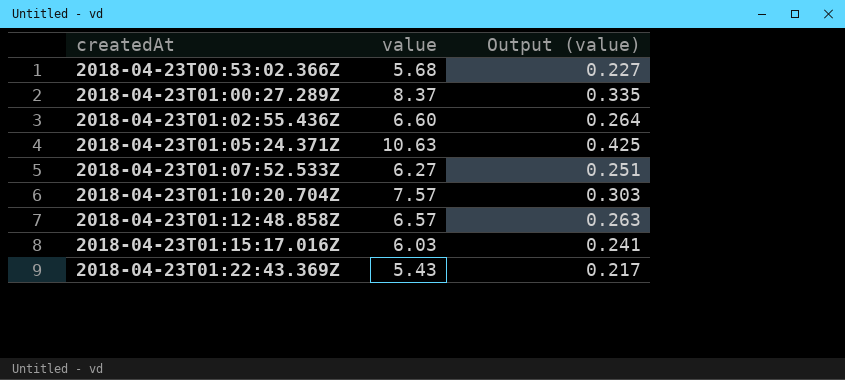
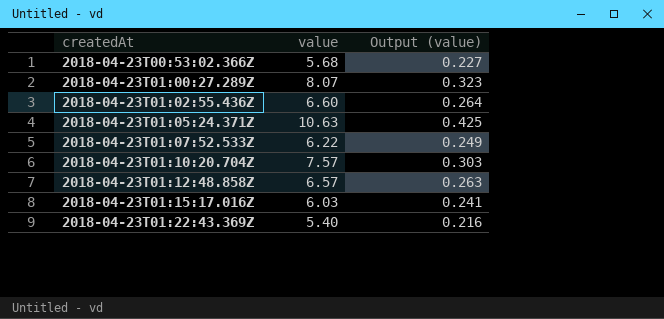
2018-04-23T01:00:27.289Z | value: 8.37 -> 8.07
2018-04-23T01:00:27.289Z | Output (value): 0.335 -> 0.323
2018-04-23T01:07:52.533Z | value: 6.27 -> 6.22
2018-04-23T01:07:52.533Z | Output (value): 0.251 -> 0.249
2018-04-23T01:22:43.369Z | value: 5.43 -> 5.40
2018-04-23T01:22:43.369Z | Output (value): 0.217 -> 0.216

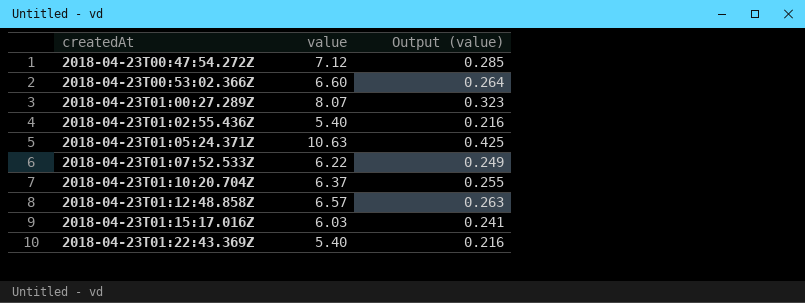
row 2018-04-23T00:47:54.272Z: none -> 7.12 | 0.285
2018-04-23T00:53:02.366Z | value: 5.68 -> 6.60
2018-04-23T00:53:02.366Z | Output (value): 0.227 -> 0.264
2018-04-23T01:02:55.436Z | value: 6.60 -> 5.40
2018-04-23T01:02:55.436Z | Output (value): 0.264 -> 0.216
2018-04-23T01:10:20.704Z | value: 7.57 -> 6.37
2018-04-23T01:10:20.704Z | Output (value): 0.303 -> 0.255

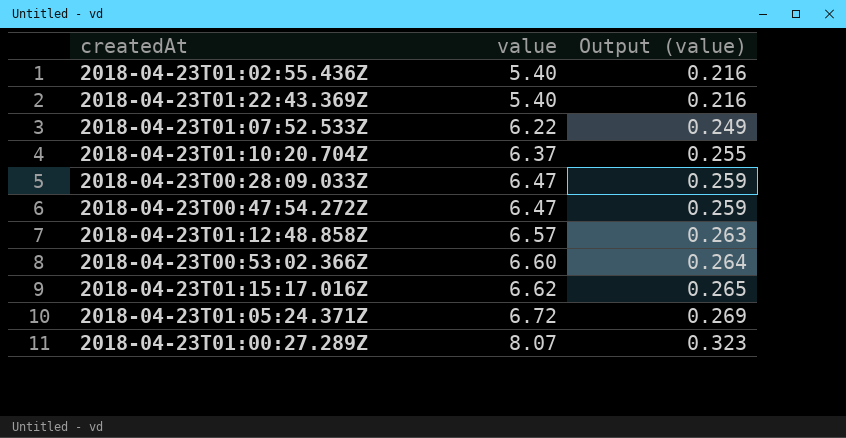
row order: createdAt ascending -> value ascending
row 2018-04-23T00:28:09.033Z: none -> 6.47 | 0.259
2018-04-23T00:47:54.272Z | value: 7.12 -> 6.47
2018-04-23T00:47:54.272Z | Output (value): 0.285 -> 0.259
2018-04-23T01:15:17.016Z | value: 6.03 -> 6.62
2018-04-23T01:15:17.016Z | Output (value): 0.241 -> 0.265
2018-04-23T01:05:24.371Z | value: 10.63 -> 6.72
2018-04-23T01:05:24.371Z | Output (value): 0.425 -> 0.269

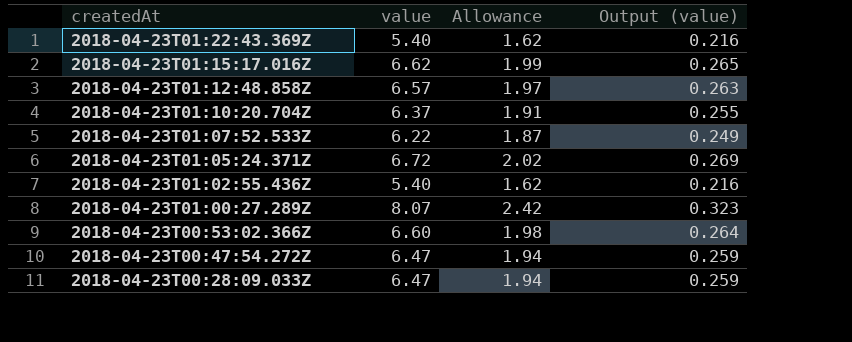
row order: value ascending -> createdAt descending
column Allowance | formula: none -> [value] * 0.3

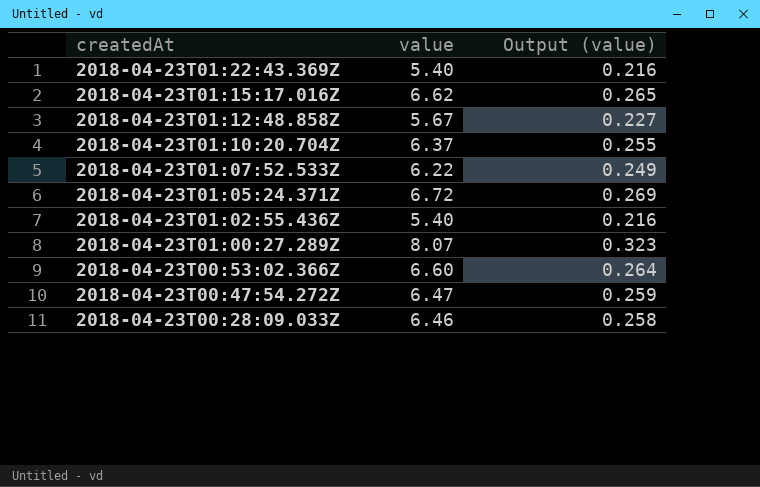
column Allowance | formula: [value] * 0.3 -> none
2018-04-23T01:12:48.858Z | value: 6.57 -> 5.67
2018-04-23T01:12:48.858Z | Output (value): 0.263 -> 0.227
2018-04-23T00:28:09.033Z | value: 6.47 -> 6.46
2018-04-23T00:28:09.033Z | Output (value): 0.259 -> 0.258

